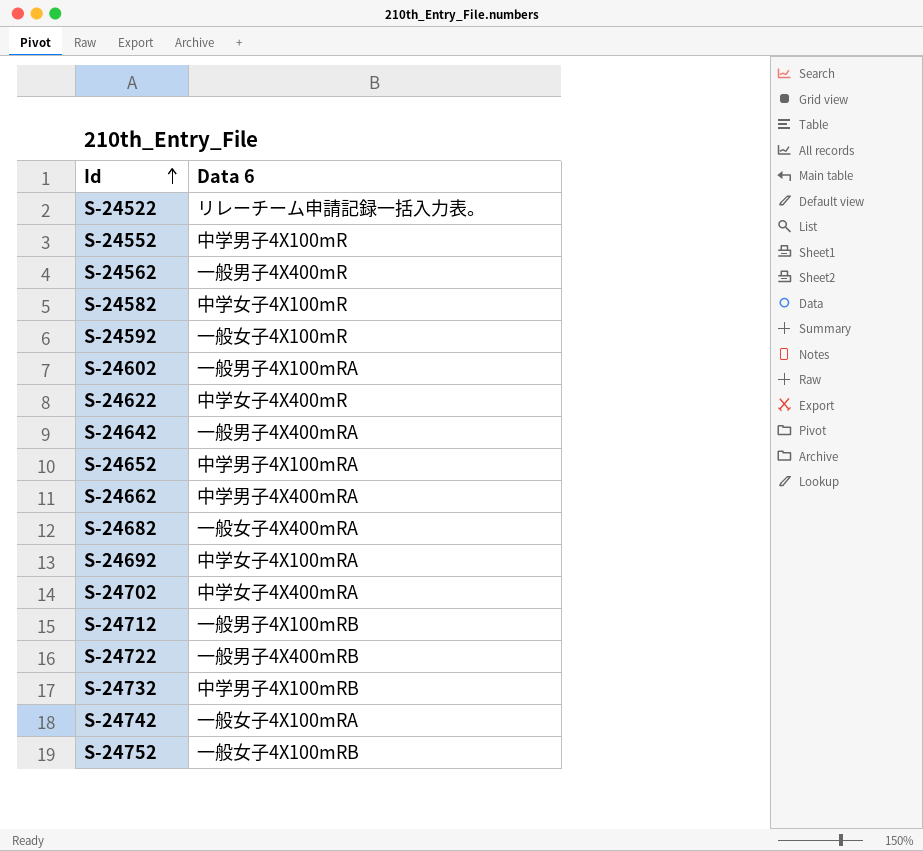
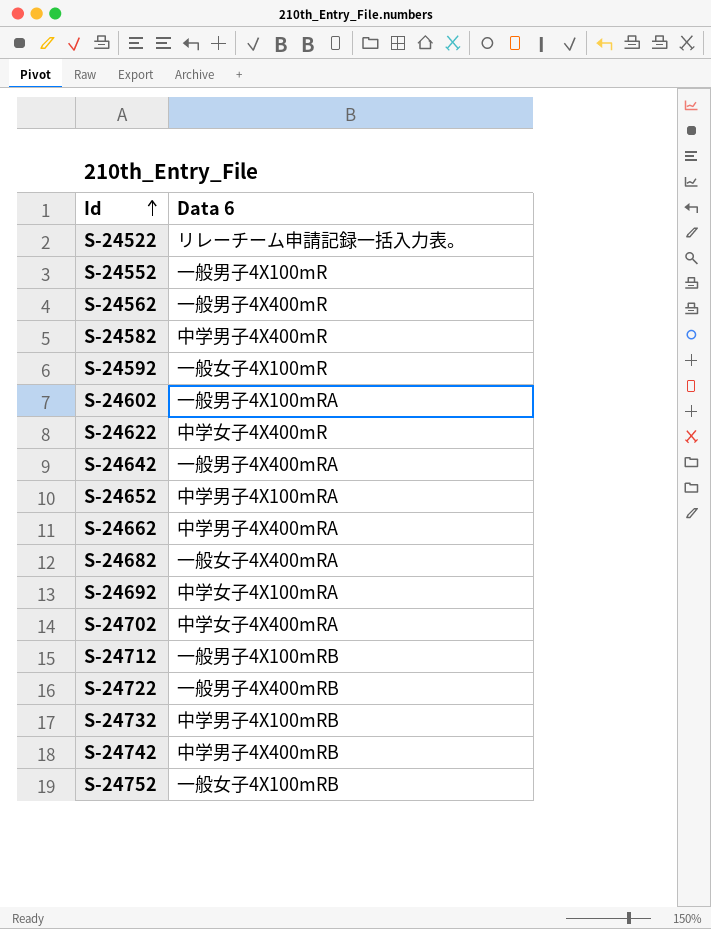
S-24552 | Data 6: 中学男子4X100mR -> 一般男子4X100mR
S-24582 | Data 6: 中学女子4X100mR -> 中学男子4X400mR
S-24742 | Data 6: 一般女子4X100mRA -> 中学男子4X400mRB

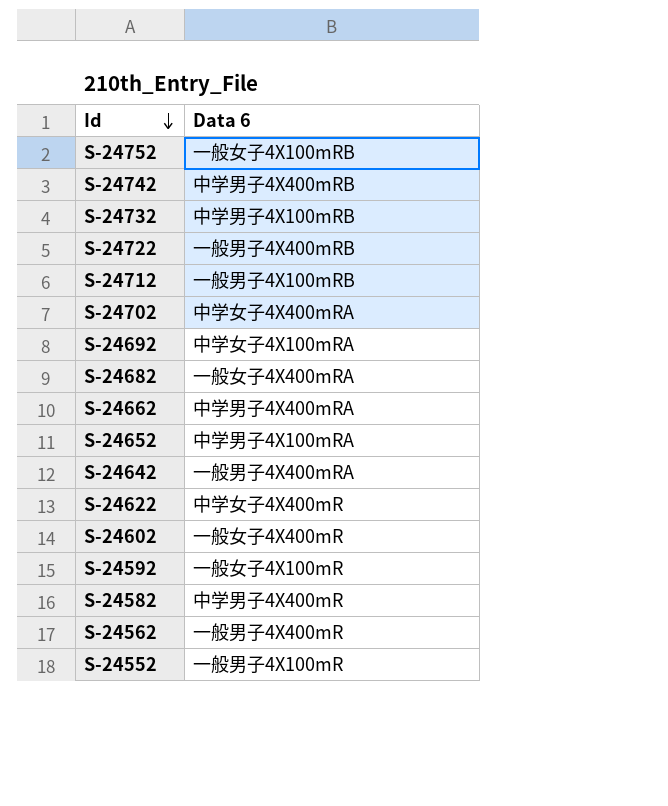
row order: Id ascending -> Id descending
row S-24522: リレーチーム申請記録一括入力表。 -> none
S-24602 | Data 6: 一般男子4X100mRA -> 一般女子4X400mR

